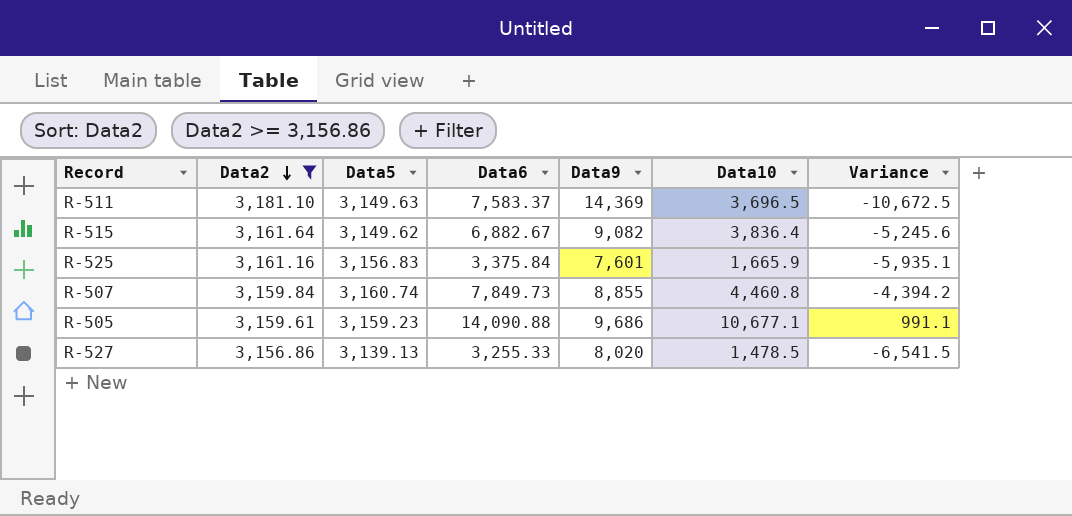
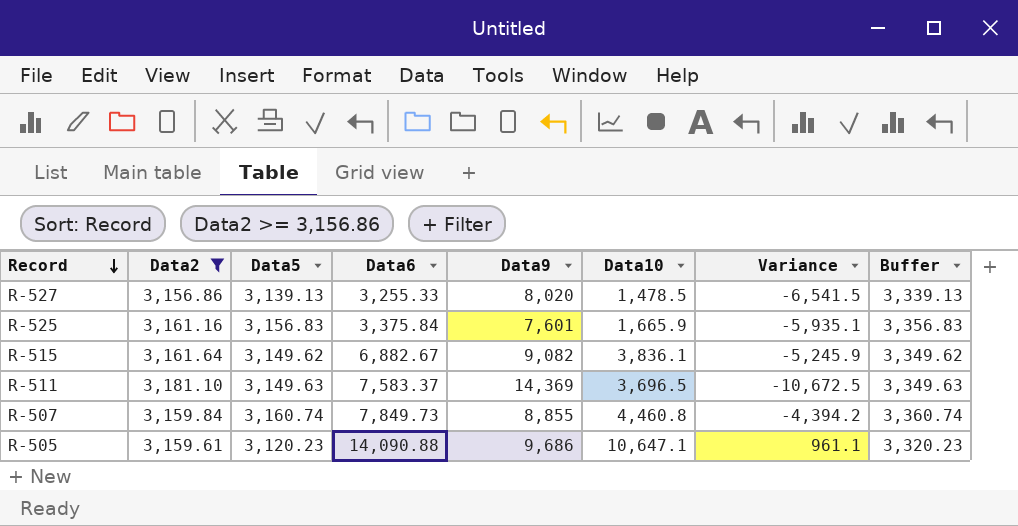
row order: Data2 descending -> Record descending
column Buffer | formula: none -> [Data5] + 200
R-515 | Data10: 3,836.4 -> 3,836.1
R-515 | Variance: -5,245.6 -> -5,245.9
R-505 | Data5: 3,159.23 -> 3,120.23
R-505 | Data10: 10,677.1 -> 10,647.1
R-505 | Variance: 991.1 -> 961.1

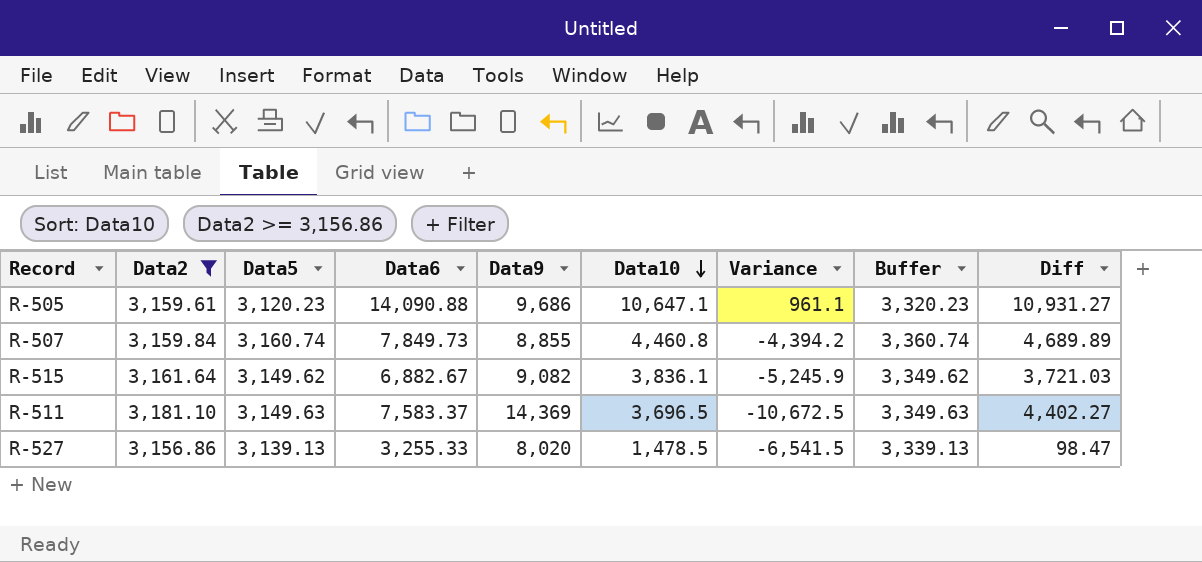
row order: Record descending -> Data10 descending
column Diff | formula: none -> [Data6] - [Data2]
row R-525: 3,161.16 | 3,156.83 | 3,375.84 | 7,601 | 1,665.9 | -5,935.1 | 3,356.83 -> none

